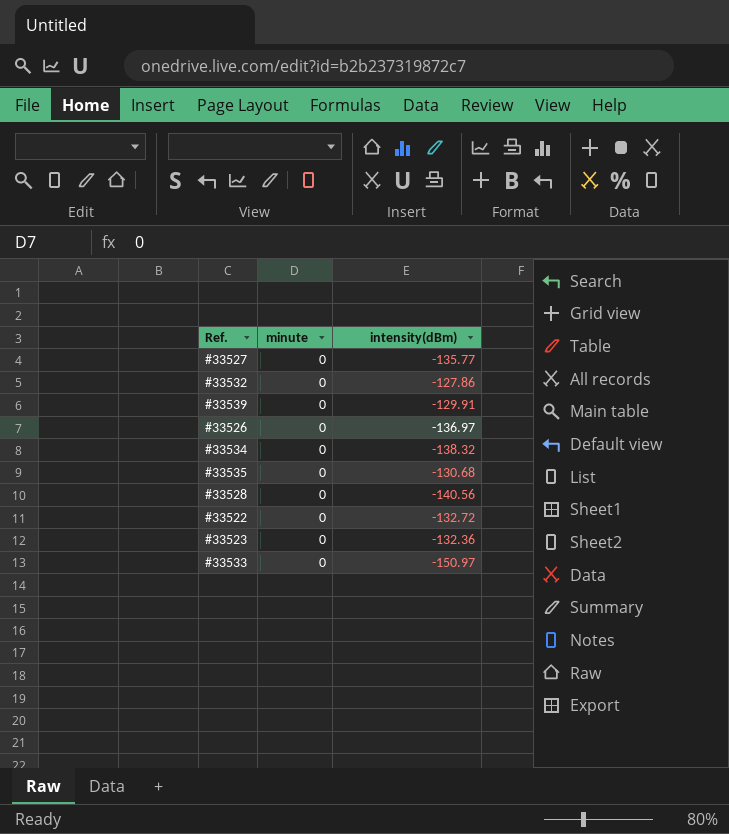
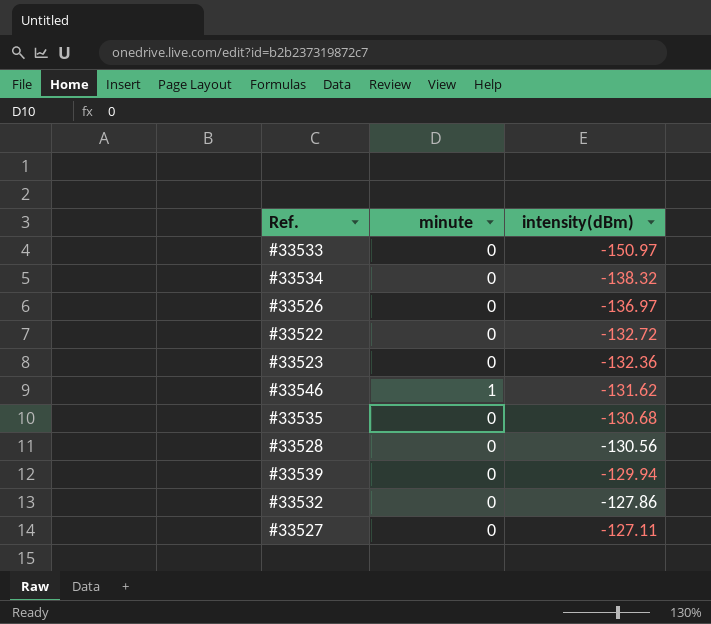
row order: none -> intensity(dBm) ascending
row #33546: none -> 1 | -131.62
#33528 | intensity(dBm): -140.56 -> -130.56
#33539 | intensity(dBm): -129.91 -> -129.94
#33527 | intensity(dBm): -135.77 -> -127.11

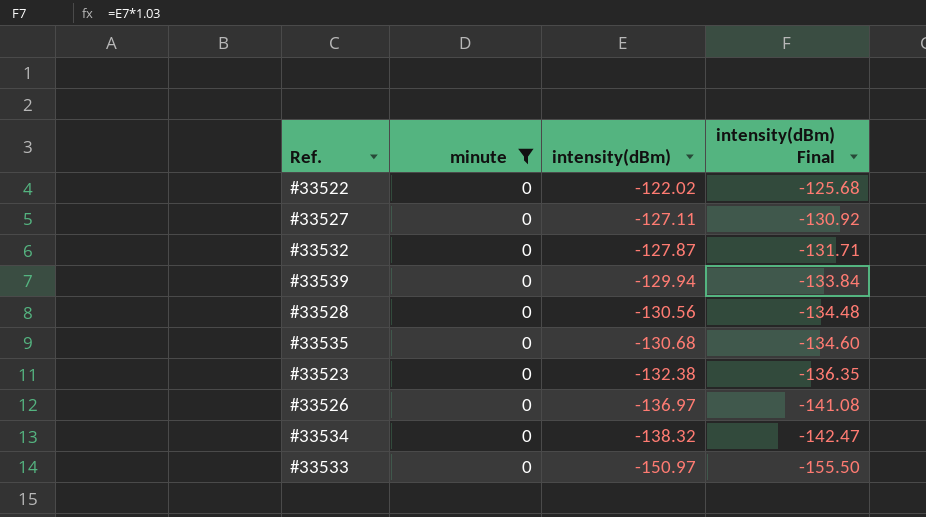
filter: none -> minute = 0
row order: intensity(dBm) ascending -> intensity(dBm) descending
column intensity(dBm) Final | formula: none -> [intensity(dBm)] * 1.03
#33522 | intensity(dBm): -132.72 -> -122.02
#33532 | intensity(dBm): -127.86 -> -127.87
#33523 | intensity(dBm): -132.36 -> -132.38

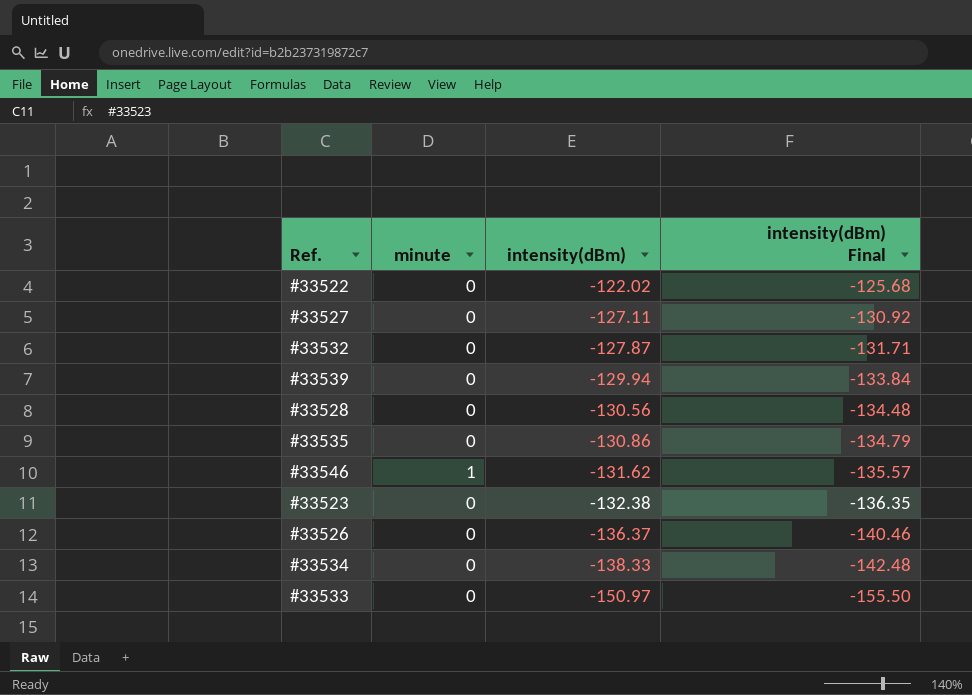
filter: minute = 0 -> none
#33535 | intensity(dBm): -130.68 -> -130.86
#33535 | intensity(dBm) Final: -134.60 -> -134.79
#33526 | intensity(dBm): -136.97 -> -136.37
#33526 | intensity(dBm) Final: -141.08 -> -140.46
#33534 | intensity(dBm): -138.32 -> -138.33
#33534 | intensity(dBm) Final: -142.47 -> -142.48

